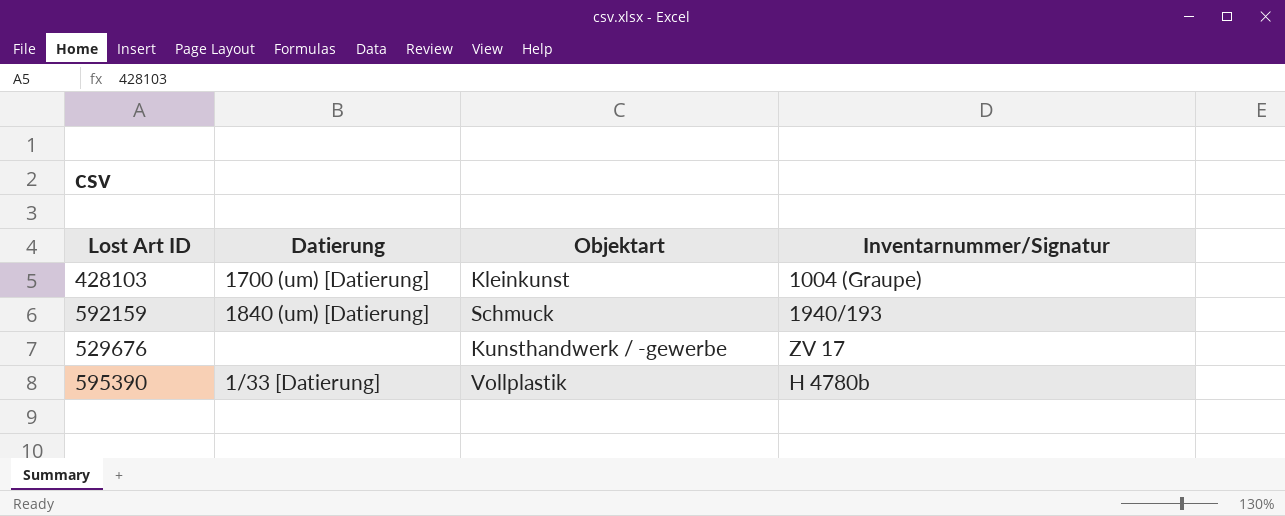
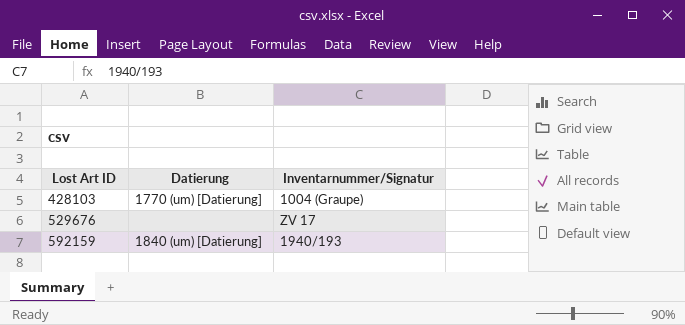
row order: none -> Lost Art ID ascending
column Objektart | position: 3 -> none
row 595390: 1/33 [Datierung] | Vollplastik | H 4780b -> none
428103 | Datierung: 1700 (um) [Datierung] -> 1770 (um) [Datierung]

